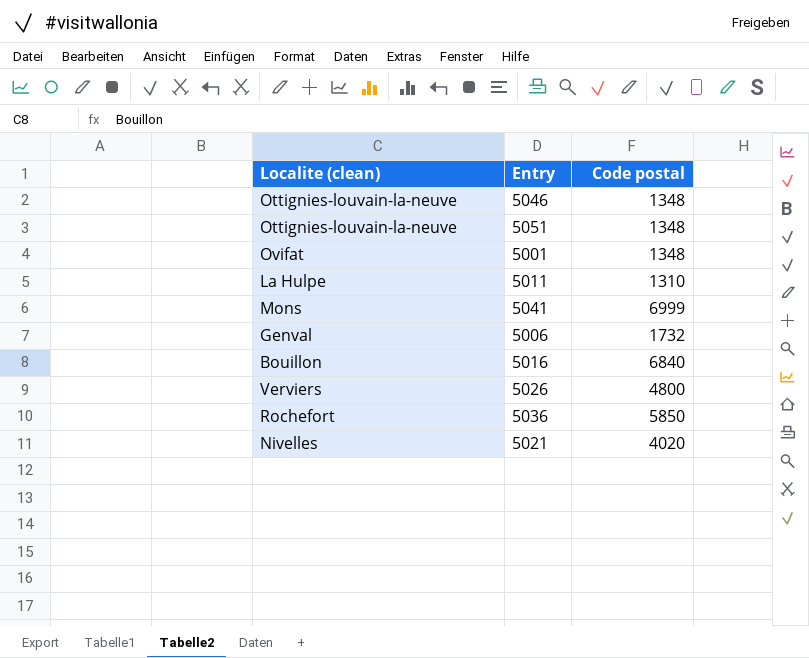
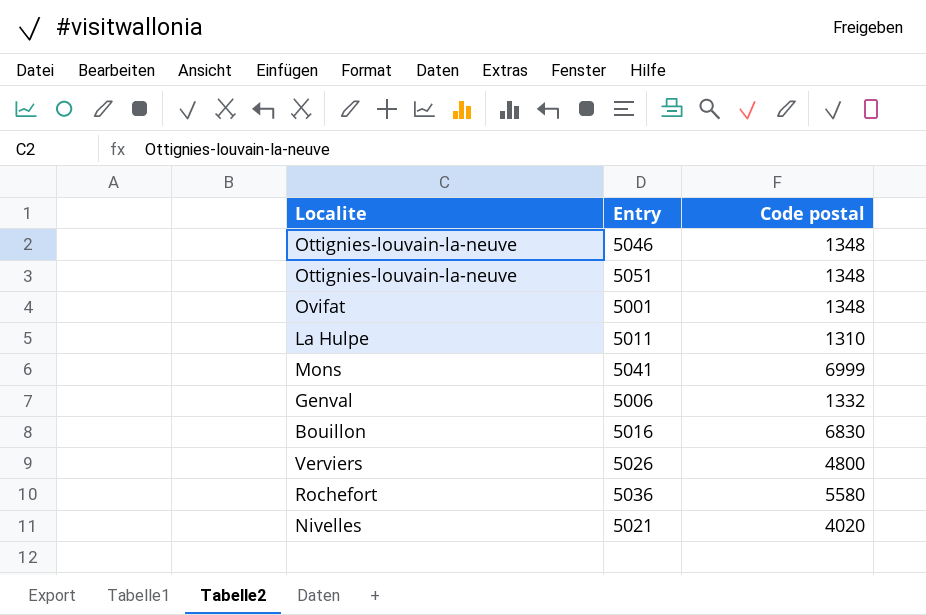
column name: Localite (clean) -> Localite
5006 | Code postal: 1732 -> 1332
5016 | Code postal: 6840 -> 6830
5036 | Code postal: 5850 -> 5580

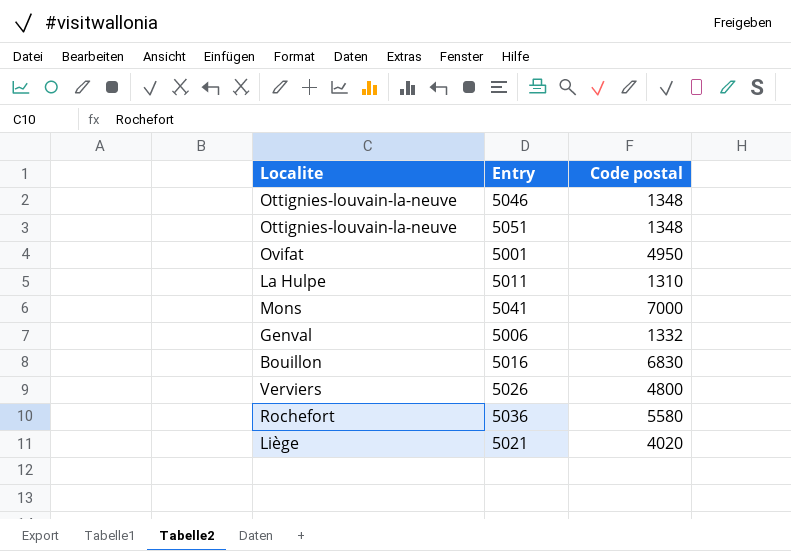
5001 | Code postal: 1348 -> 4950
5041 | Code postal: 6999 -> 7000
5021 | Localite: Nivelles -> Liège

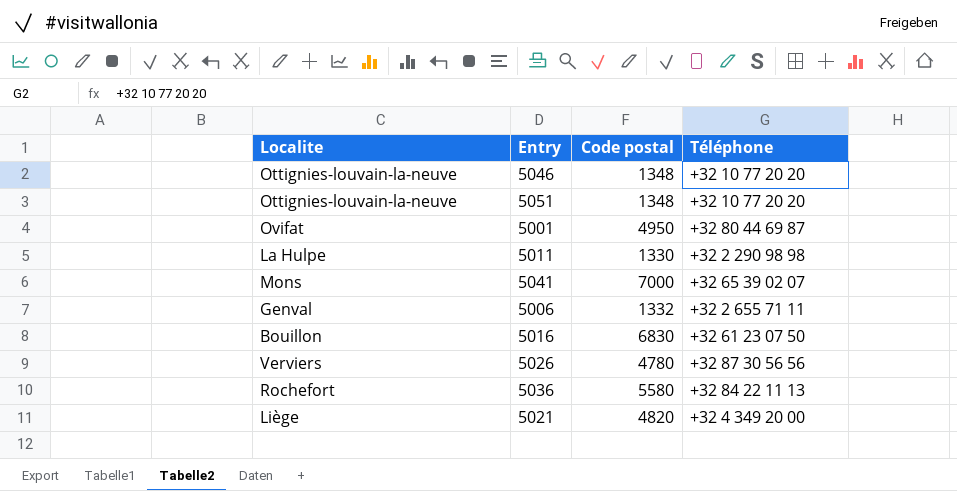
column Téléphone | position: none -> 4
5011 | Code postal: 1310 -> 1330
5026 | Code postal: 4800 -> 4780
5021 | Code postal: 4020 -> 4820

